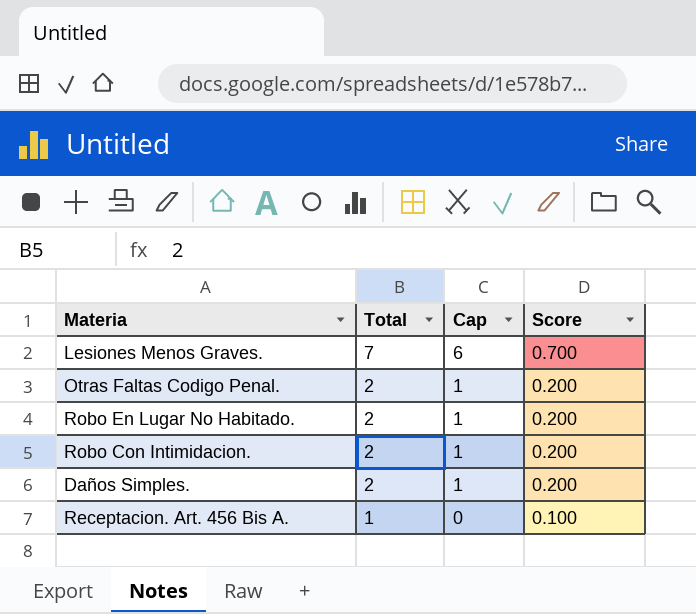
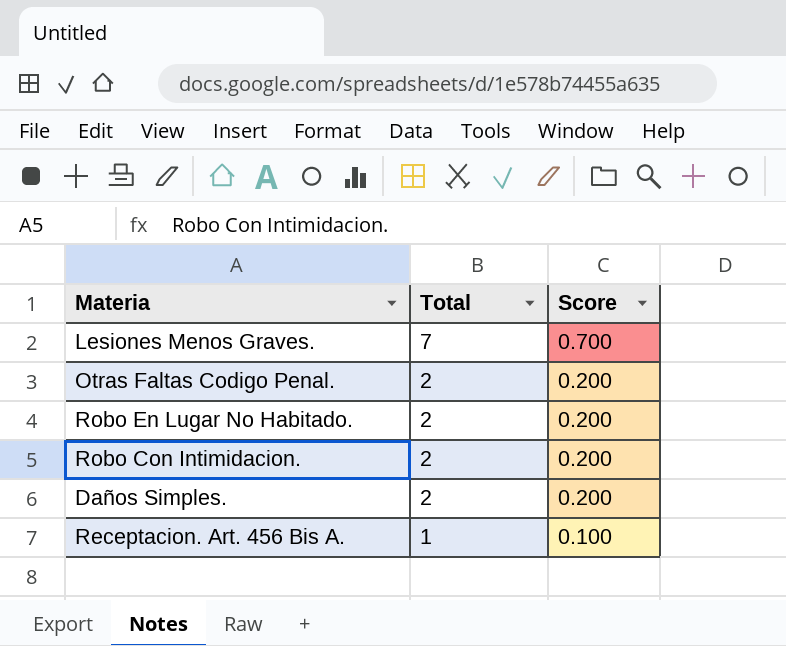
column Cap | formula: [Total] - 1 -> none

